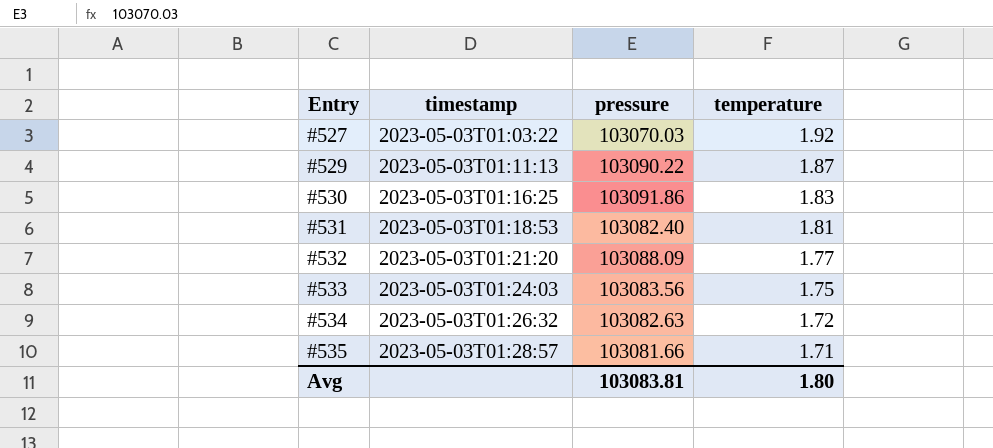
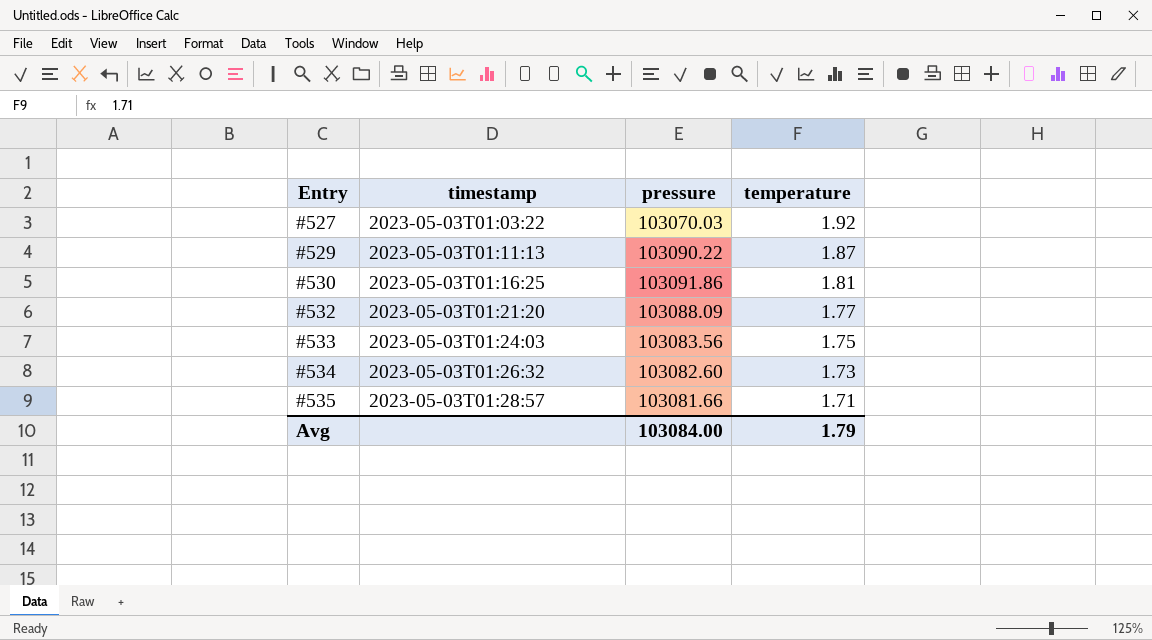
row #531: 2023-05-03T01:18:53 | 103082.40 | 1.81 -> none
#530 | temperature: 1.83 -> 1.81
#534 | pressure: 103082.63 -> 103082.60
#534 | temperature: 1.72 -> 1.73
Avg | pressure: 103083.81 -> 103084.00
Avg | temperature: 1.80 -> 1.79

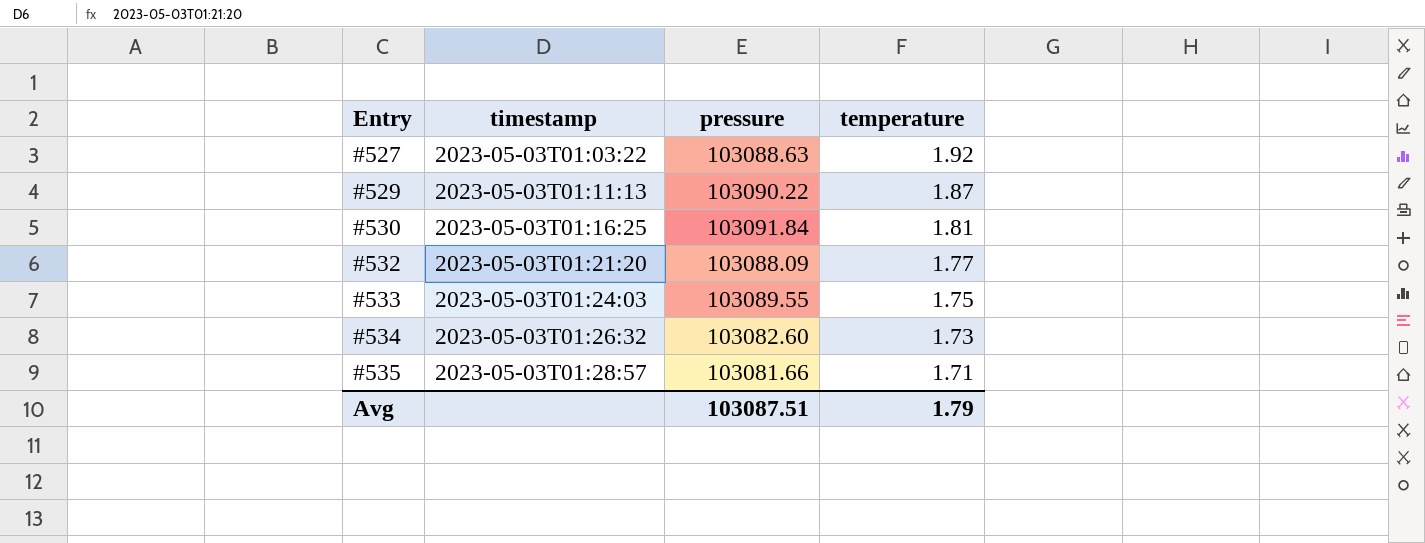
#527 | pressure: 103070.03 -> 103088.63
#530 | pressure: 103091.86 -> 103091.84
#533 | pressure: 103083.56 -> 103089.55
Avg | pressure: 103084.00 -> 103087.51

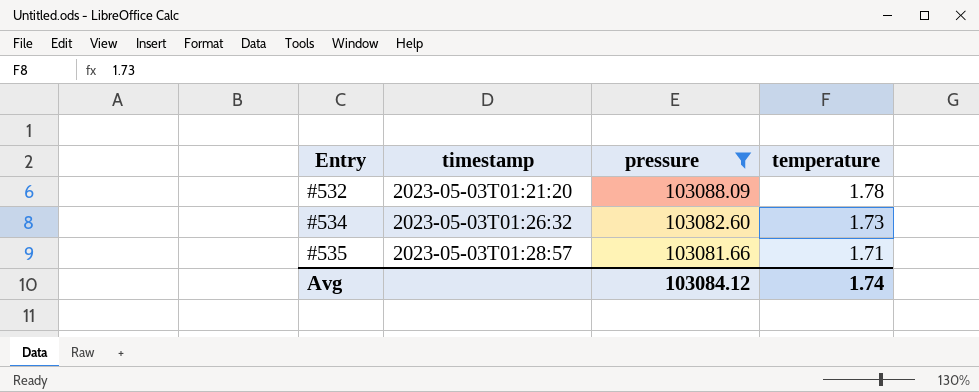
filter: none -> pressure <= 103088.09
#532 | temperature: 1.77 -> 1.78
Avg | pressure: 103087.51 -> 103084.12
Avg | temperature: 1.79 -> 1.74

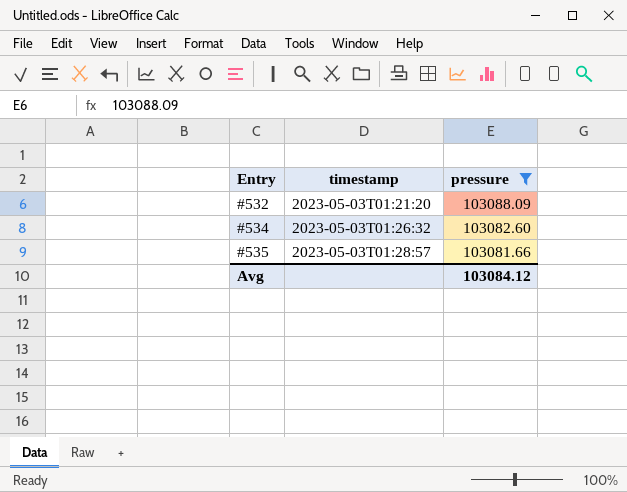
column temperature | position: 4 -> none

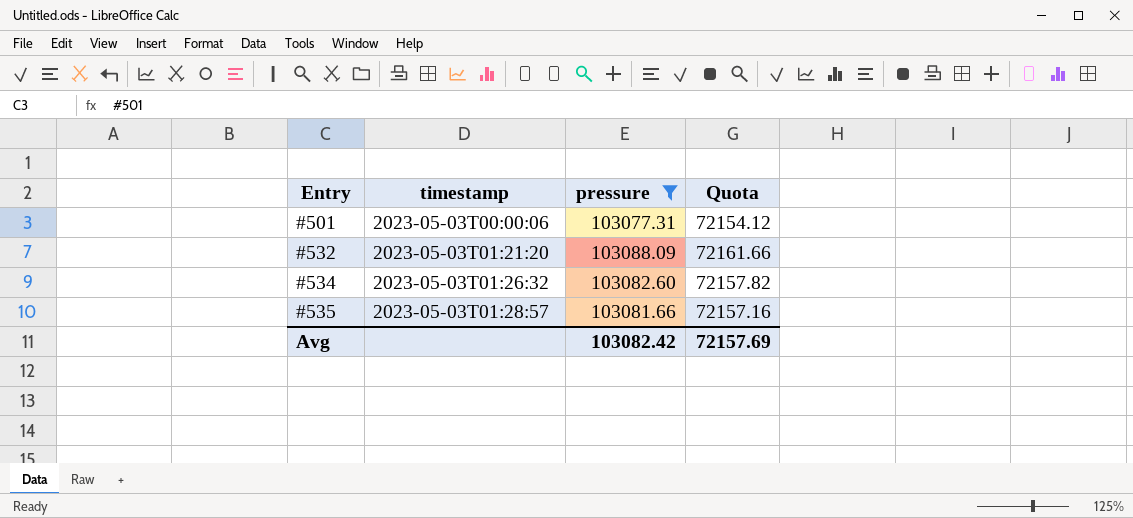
column Quota | formula: none -> [pressure] * 0.7
row #501: none -> 2023-05-03T00:00:06 | 103077.31 | 72154.12
Avg | pressure: 103084.12 -> 103082.42

